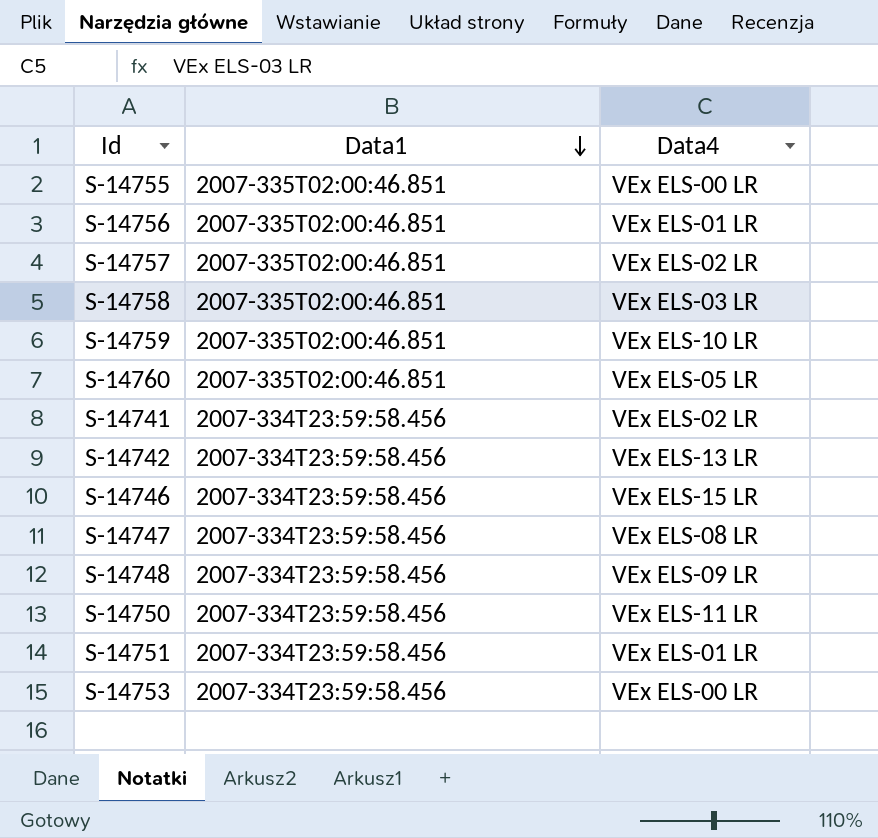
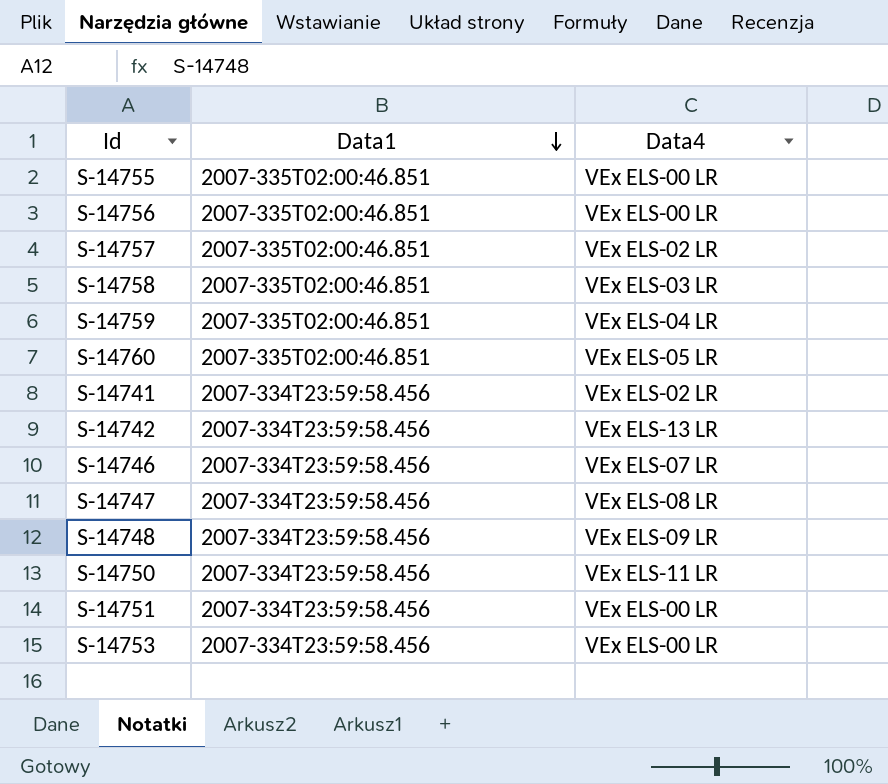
S-14756 | Data4: VEx ELS-01 LR -> VEx ELS-00 LR
S-14759 | Data4: VEx ELS-10 LR -> VEx ELS-04 LR
S-14746 | Data4: VEx ELS-15 LR -> VEx ELS-07 LR
S-14751 | Data4: VEx ELS-01 LR -> VEx ELS-00 LR

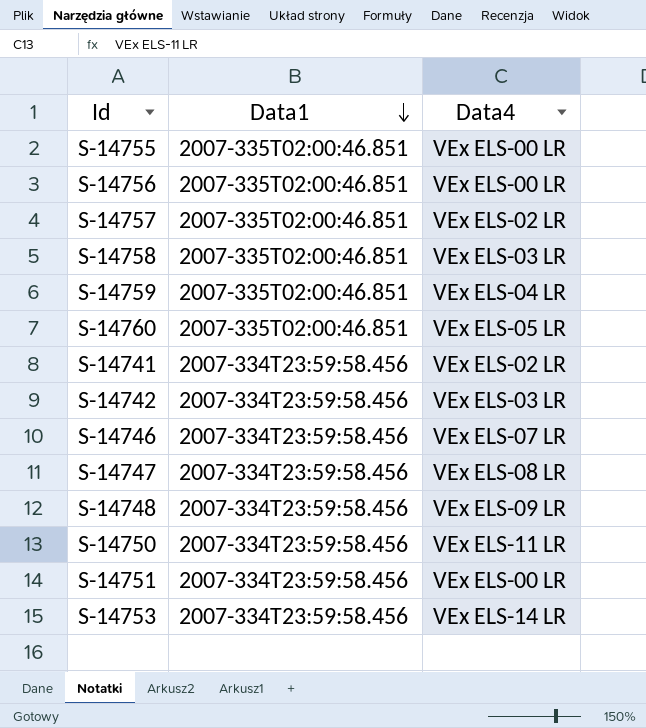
S-14742 | Data4: VEx ELS-13 LR -> VEx ELS-03 LR
S-14753 | Data4: VEx ELS-00 LR -> VEx ELS-14 LR

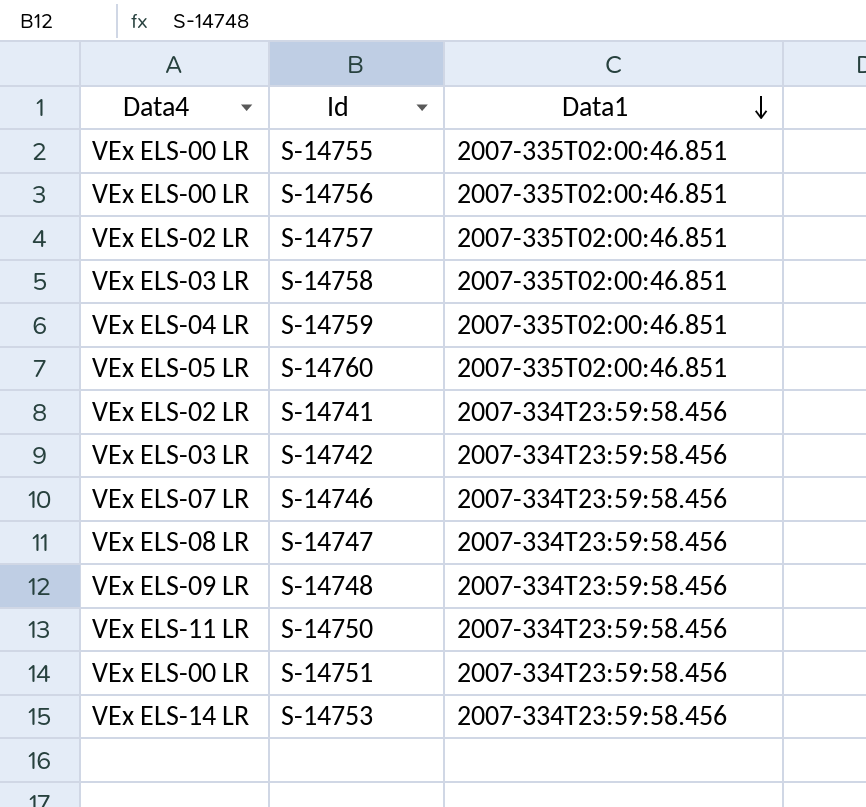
column Data4 | position: 3 -> 1

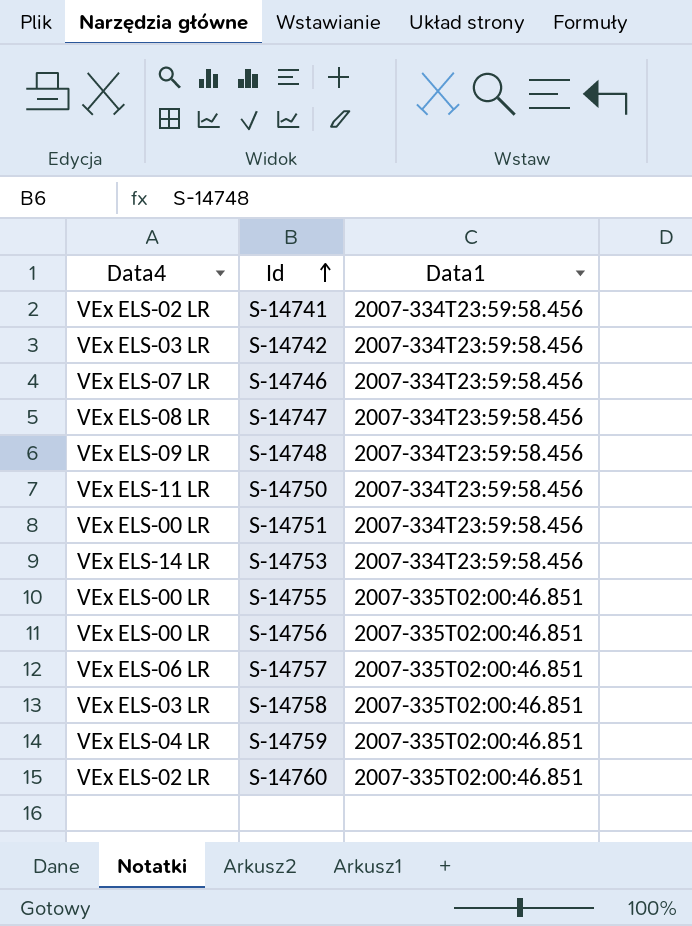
row order: Data1 descending -> Id ascending
S-14757 | Data4: VEx ELS-02 LR -> VEx ELS-06 LR
S-14760 | Data4: VEx ELS-05 LR -> VEx ELS-02 LR

